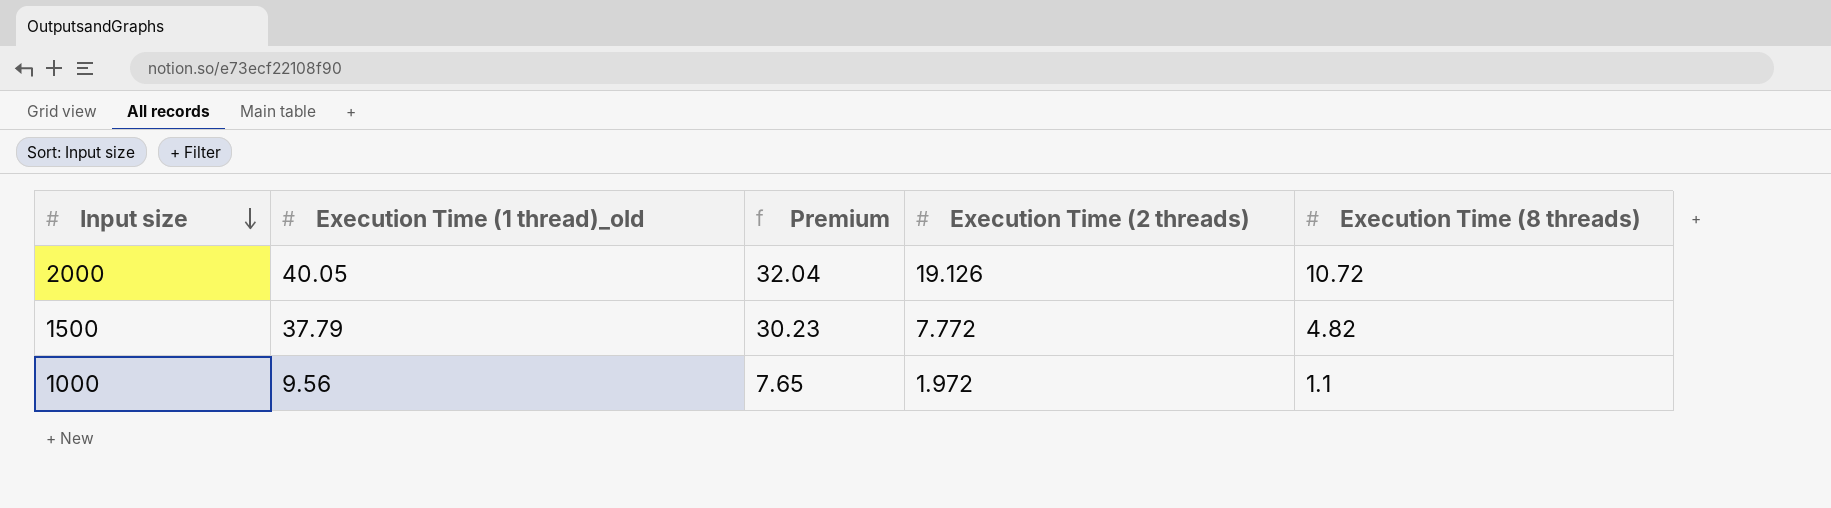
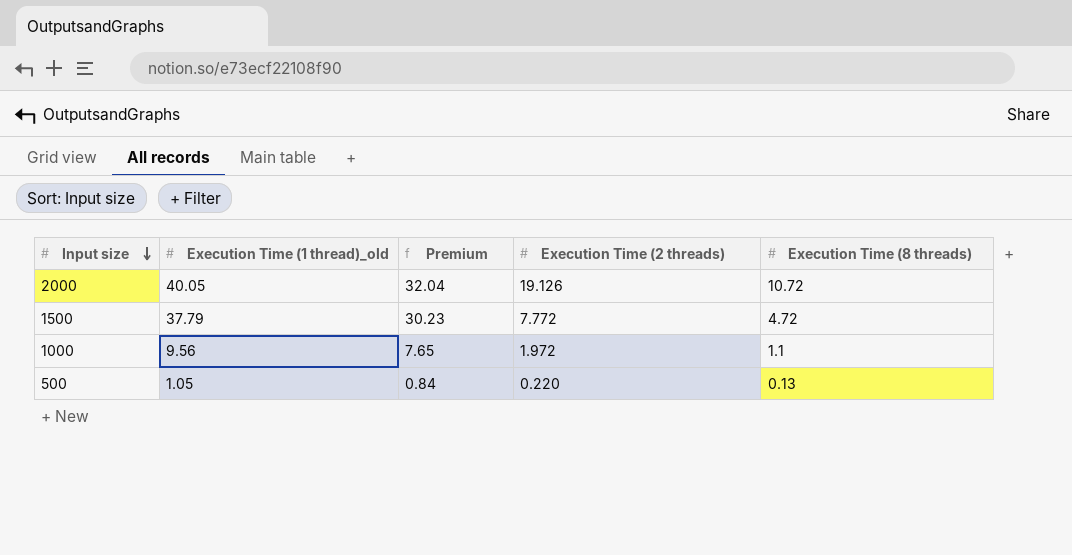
1500 | Execution Time (8 threads): 4.82 -> 4.72
row 500: none -> 1.05 | 0.84 | 0.220 | 0.13

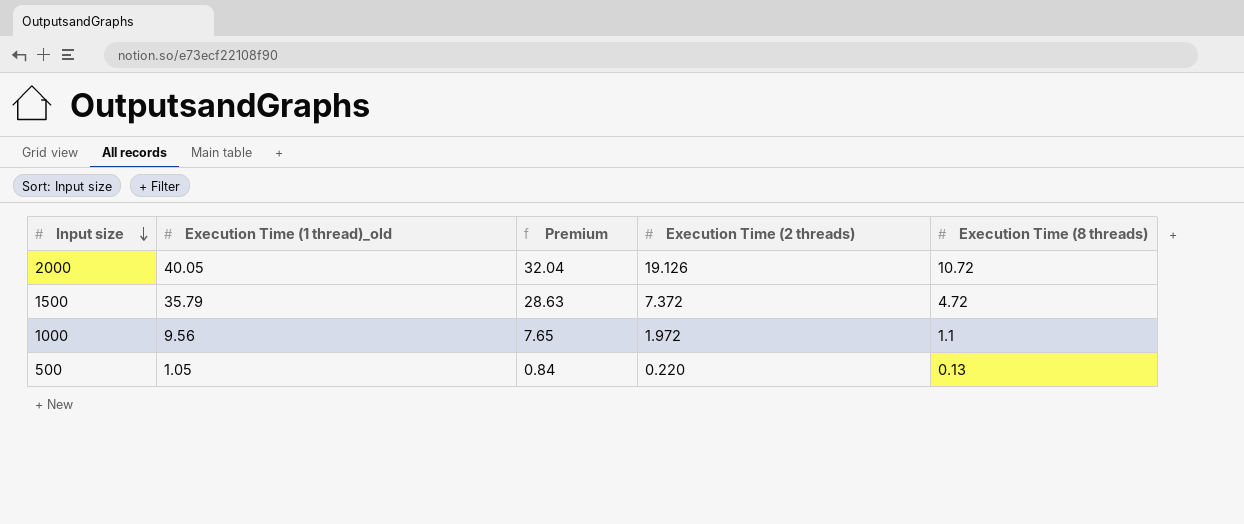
1500 | Execution Time (1 thread)_old: 37.79 -> 35.79
1500 | Premium: 30.23 -> 28.63
1500 | Execution Time (2 threads): 7.772 -> 7.372

